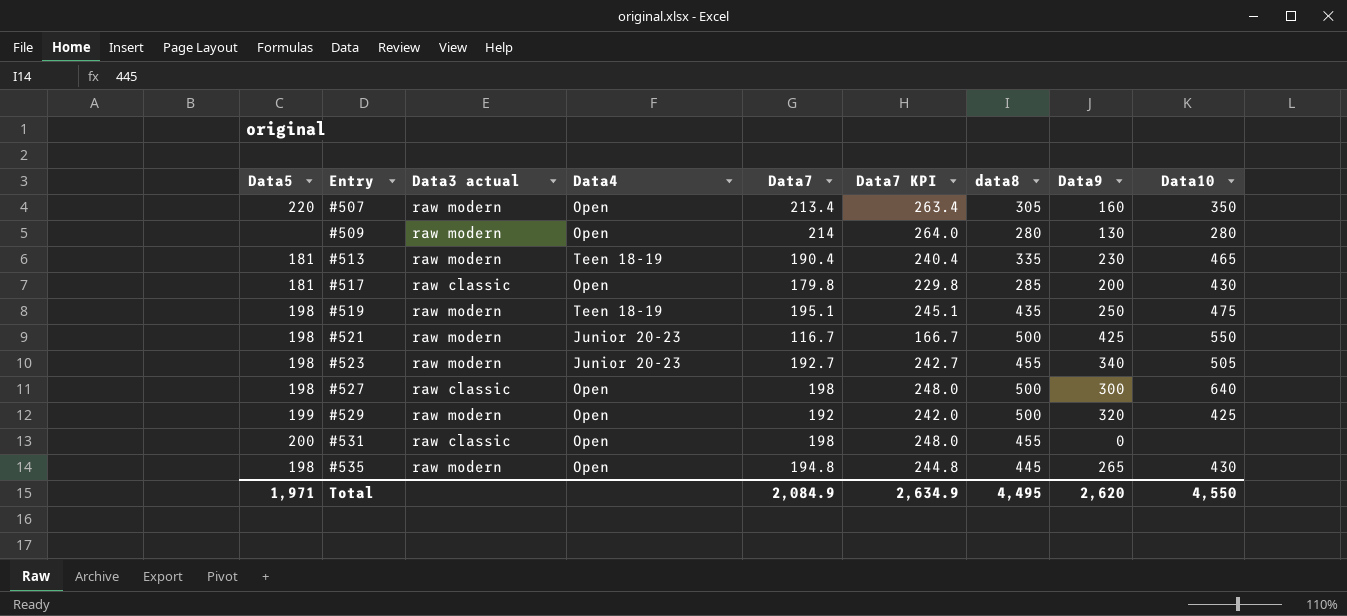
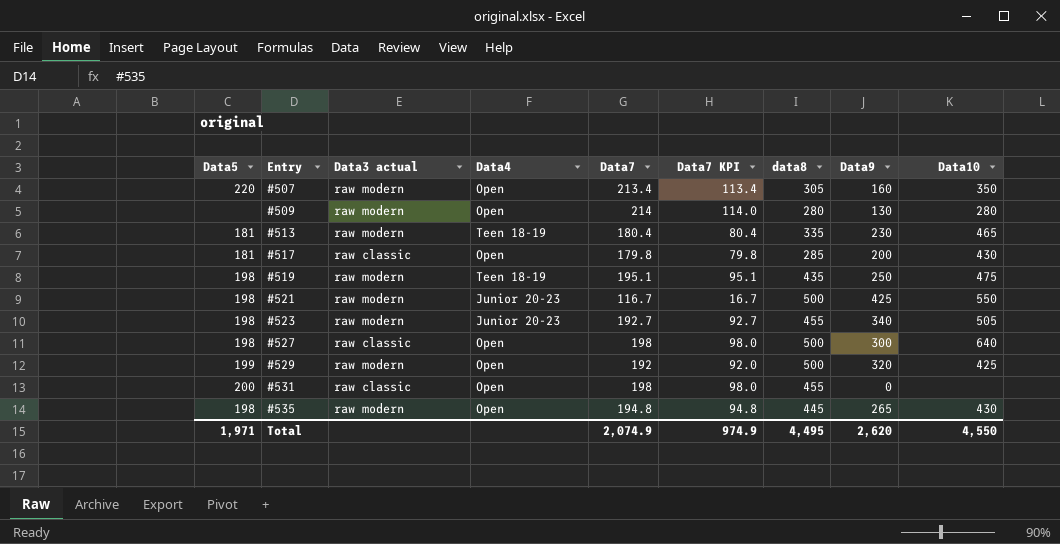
column Data7 KPI | formula: [Data7] + 50 -> [Data7] - 100
#513 | Data7: 190.4 -> 180.4
Total | Data7: 2,084.9 -> 2,074.9
Total | Data7 KPI: 2,634.9 -> 974.9

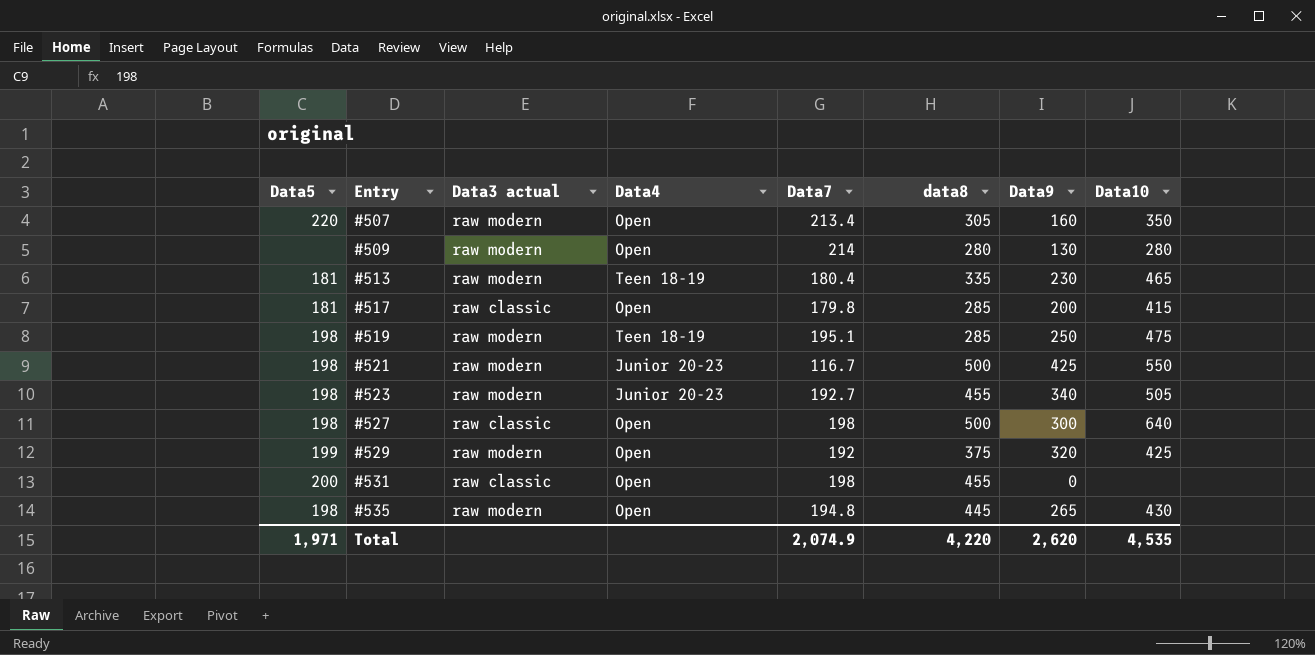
column Data7 KPI | formula: [Data7] - 100 -> none
#517 | Data10: 430 -> 415
#519 | data8: 435 -> 285
#529 | data8: 500 -> 375
Total | data8: 4,495 -> 4,220
Total | Data10: 4,550 -> 4,535

